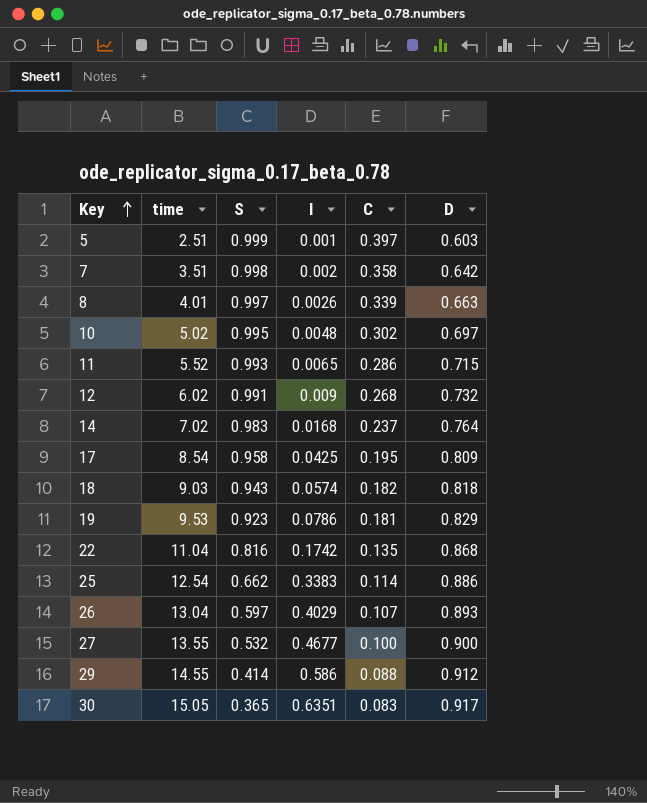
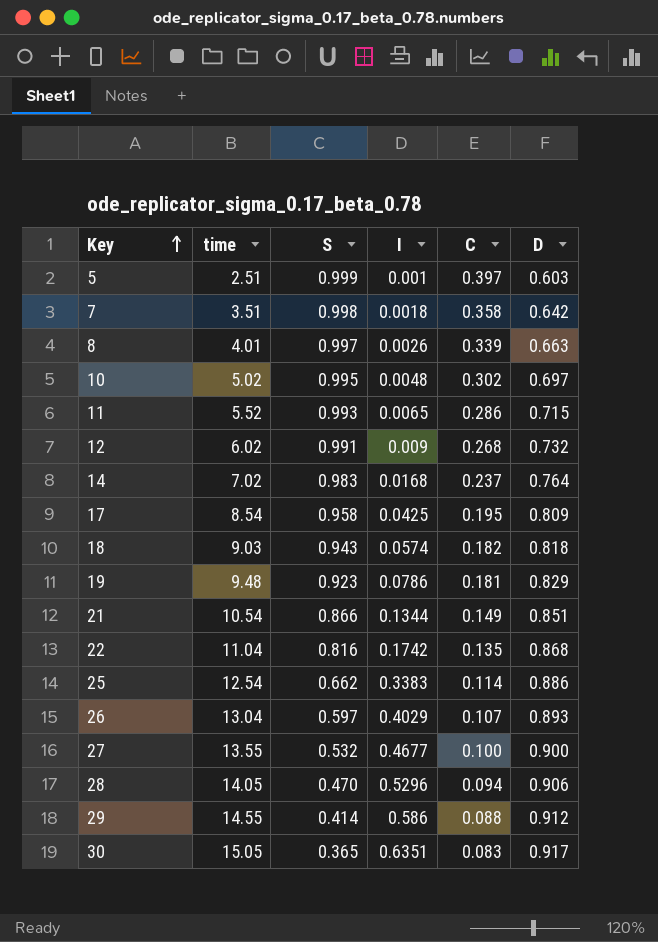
7 | I: 0.002 -> 0.0018
19 | time: 9.53 -> 9.48
row 21: none -> 10.54 | 0.866 | 0.1344 | 0.149 | 0.851
row 28: none -> 14.05 | 0.470 | 0.5296 | 0.094 | 0.906

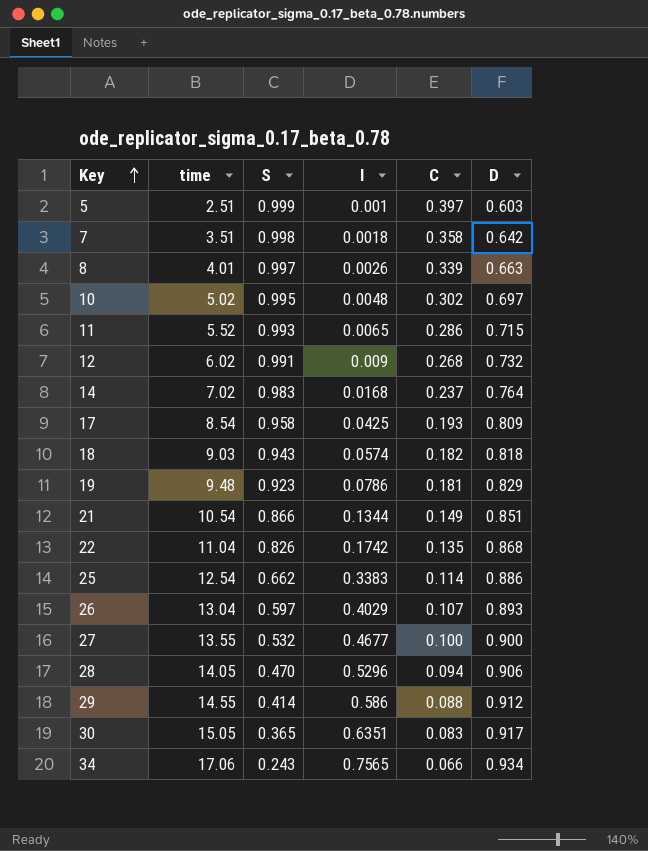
17 | C: 0.195 -> 0.193
22 | S: 0.816 -> 0.826
row 34: none -> 17.06 | 0.243 | 0.7565 | 0.066 | 0.934

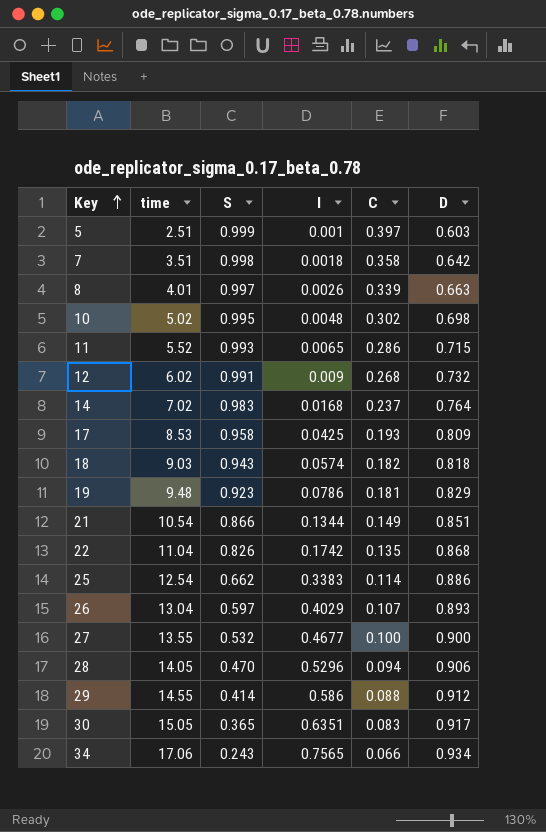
10 | D: 0.697 -> 0.698
17 | time: 8.54 -> 8.53

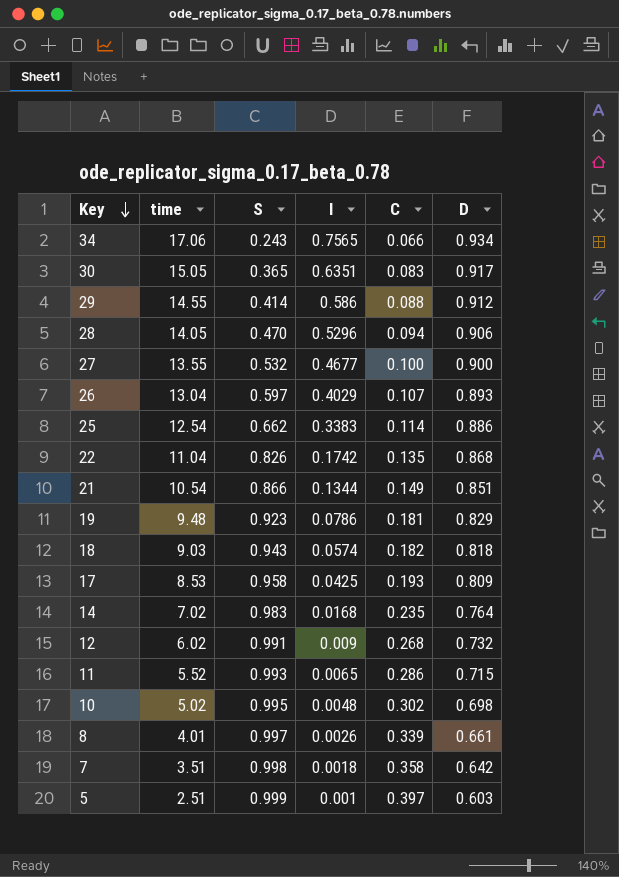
row order: Key ascending -> Key descending
14 | C: 0.237 -> 0.235
8 | D: 0.663 -> 0.661

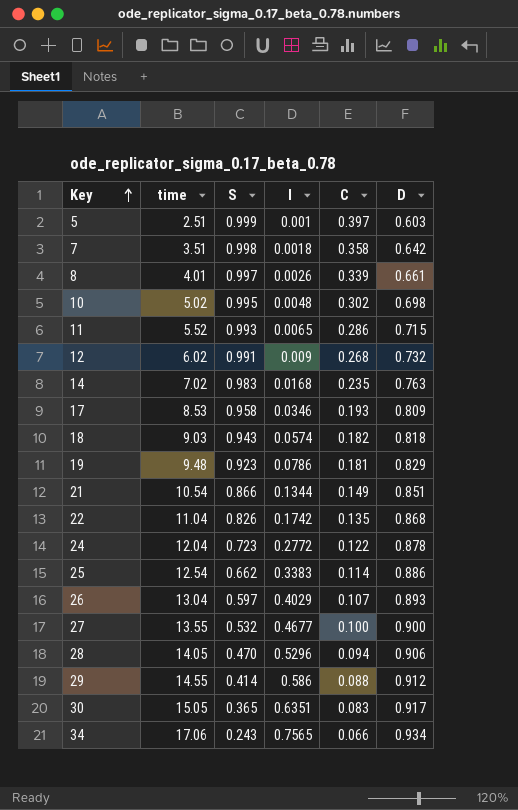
row order: Key descending -> Key ascending
14 | D: 0.764 -> 0.763
17 | I: 0.0425 -> 0.0346
row 24: none -> 12.04 | 0.723 | 0.2772 | 0.122 | 0.878

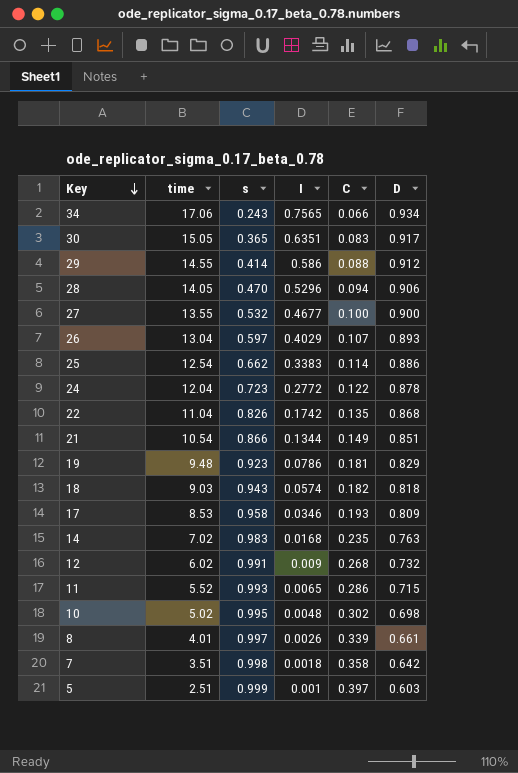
row order: Key ascending -> Key descending
column name: S -> s

